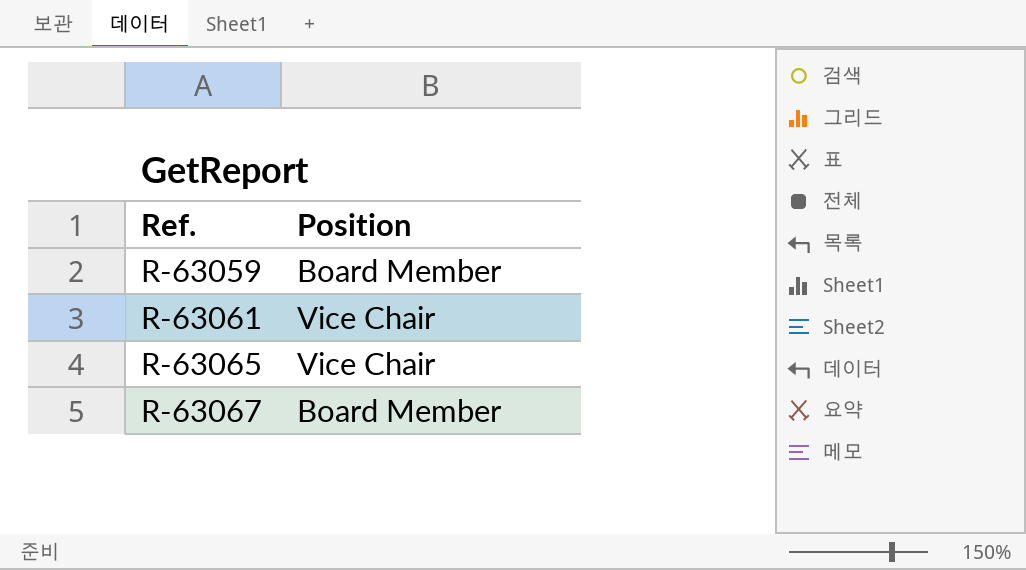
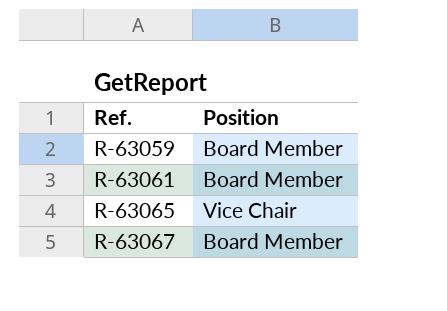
R-63061 | Position: Vice Chair -> Board Member

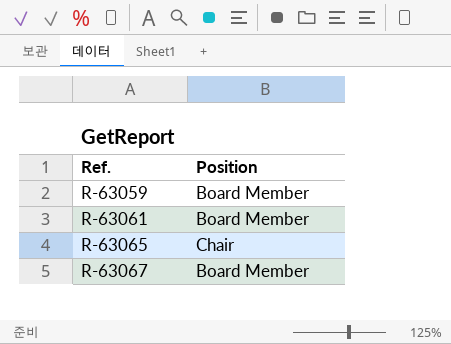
R-63065 | Position: Vice Chair -> Chair

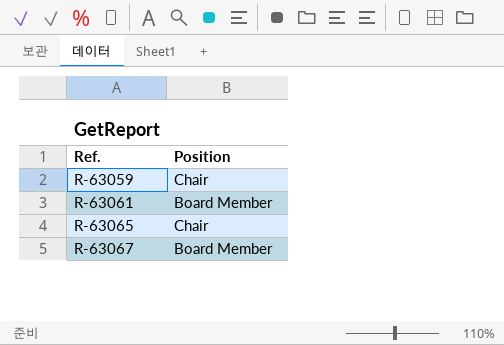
R-63059 | Position: Board Member -> Chair

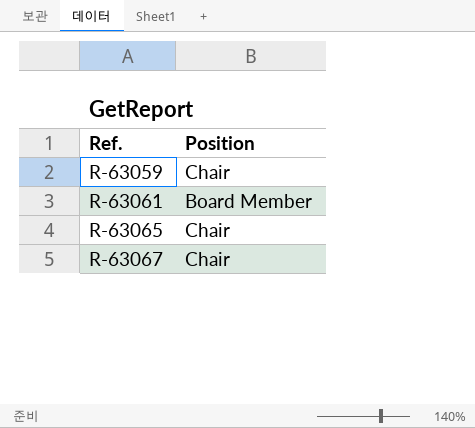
R-63067 | Position: Board Member -> Chair

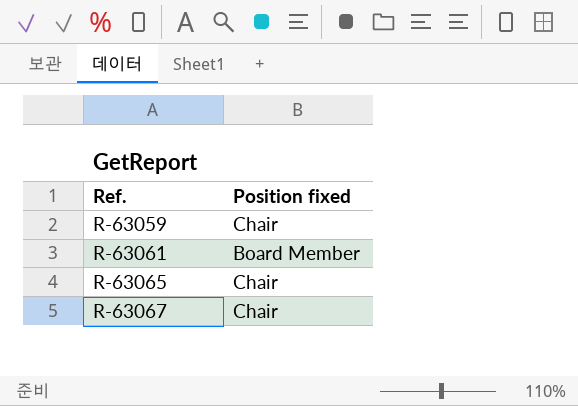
column name: Position -> Position fixed

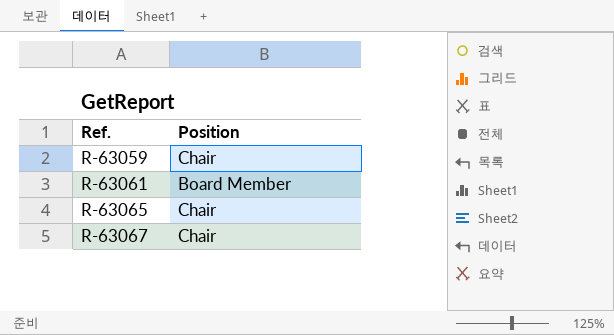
column name: Position fixed -> Position

